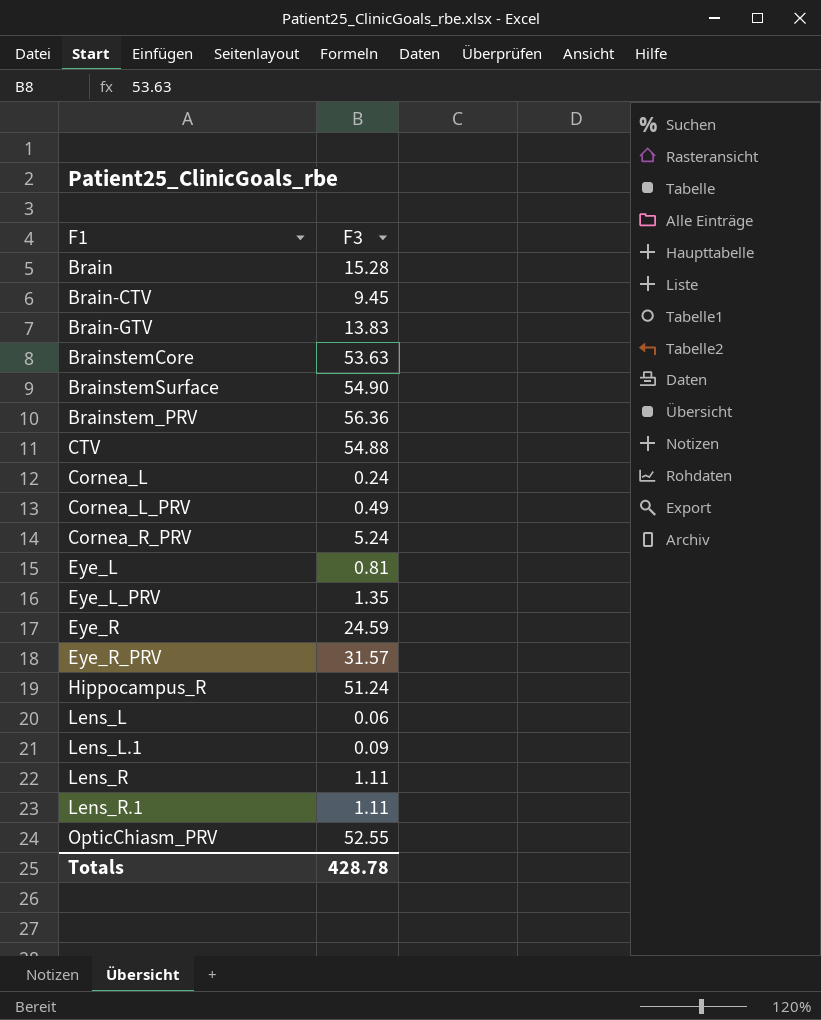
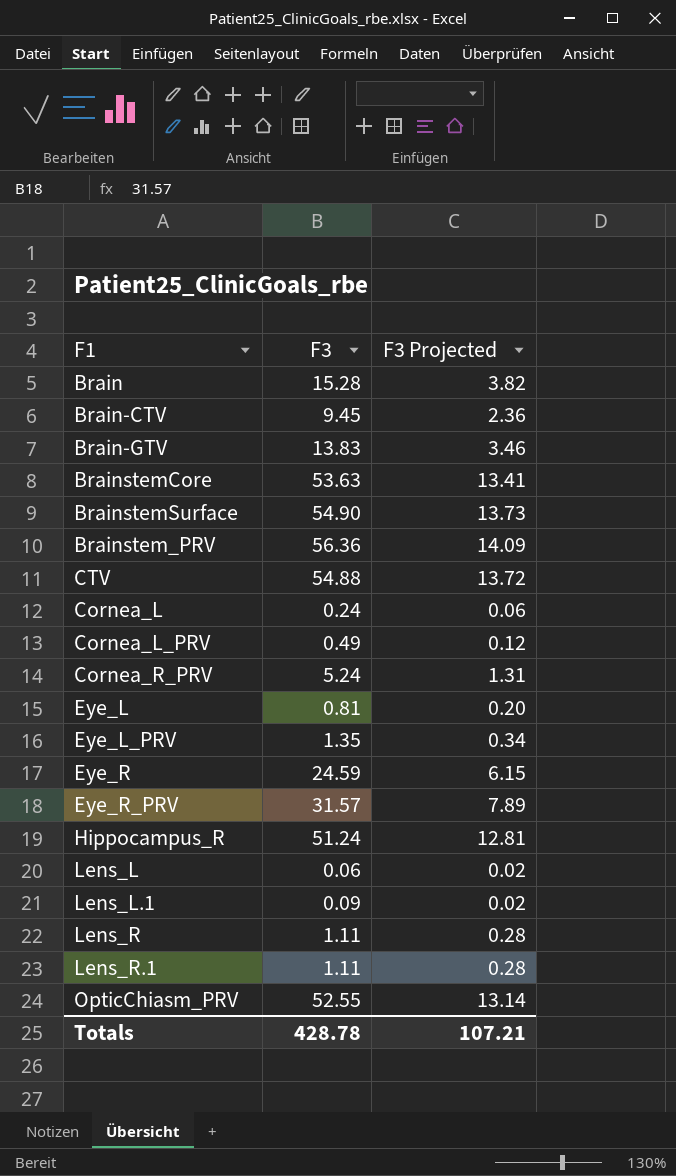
column F3 Projected | formula: none -> [F3] * 0.25

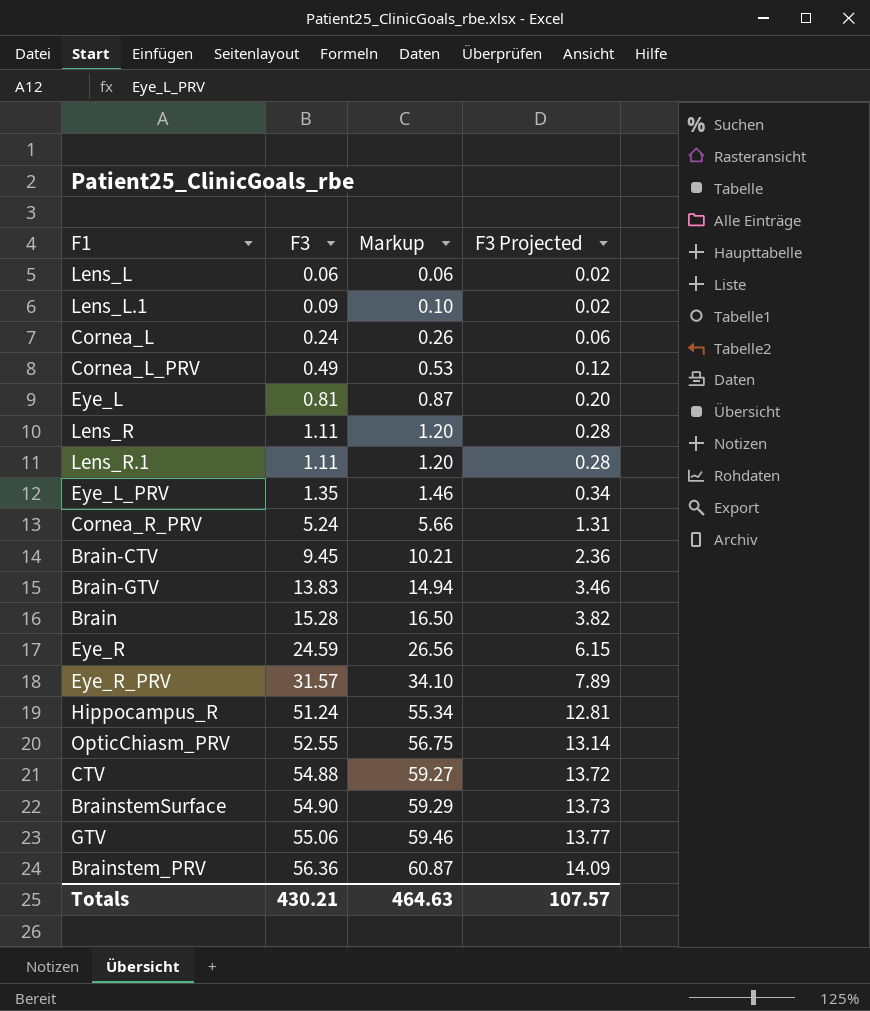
row order: none -> F3 ascending
column Markup | formula: none -> [F3] * 1.08
row BrainstemCore: 53.63 | 13.41 -> none
row GTV: none -> 55.06 | 59.46 | 13.77
Totals | F3: 428.78 -> 430.21
Totals | F3 Projected: 107.21 -> 107.57

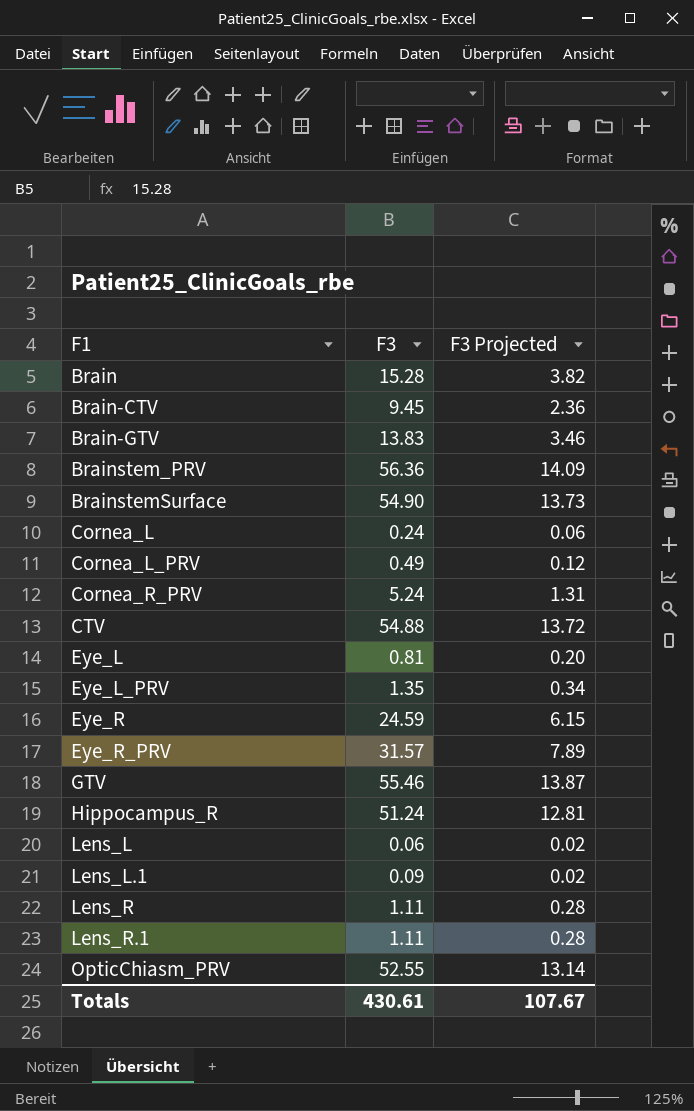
row order: F3 ascending -> F1 ascending
column Markup | formula: [F3] * 1.08 -> none
GTV | F3: 55.06 -> 55.46
GTV | F3 Projected: 13.77 -> 13.87
Totals | F3: 430.21 -> 430.61
Totals | F3 Projected: 107.57 -> 107.67

